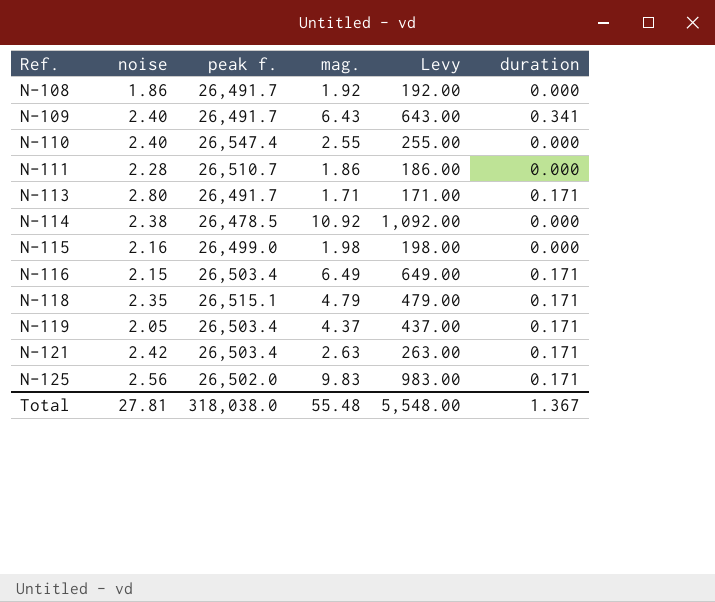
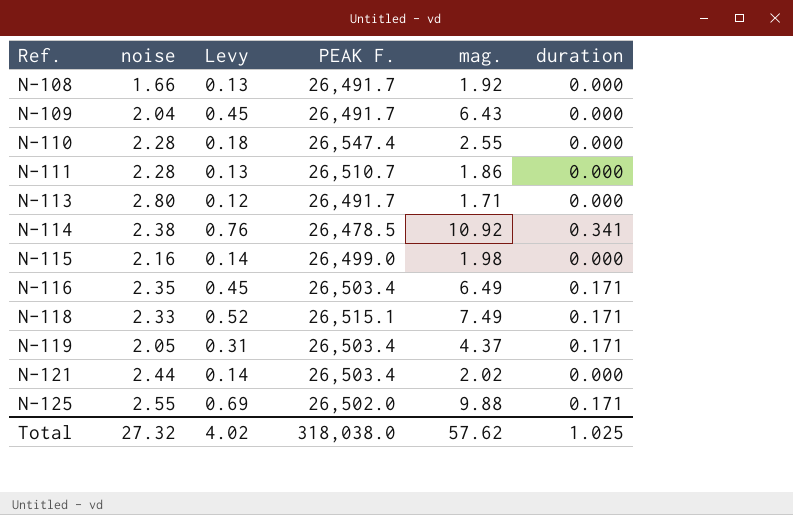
column Levy | formula: [mag.] * 100 -> [mag.] * 0.07
column Levy | position: 5 -> 3
column name: peak f. -> PEAK F.
N-108 | noise: 1.86 -> 1.66
N-109 | noise: 2.40 -> 2.04
N-109 | duration: 0.341 -> 0.000
N-110 | noise: 2.40 -> 2.28
N-113 | duration: 0.171 -> 0.000
N-114 | duration: 0.000 -> 0.341
N-116 | noise: 2.15 -> 2.35
N-118 | noise: 2.35 -> 2.33
N-118 | mag.: 4.79 -> 7.49
N-121 | noise: 2.42 -> 2.44
N-121 | mag.: 2.63 -> 2.02
N-121 | duration: 0.171 -> 0.000
N-125 | noise: 2.56 -> 2.55
N-125 | mag.: 9.83 -> 9.88
Total | noise: 27.81 -> 27.32
Total | Levy: 5,548.00 -> 4.02
Total | mag.: 55.48 -> 57.62
Total | duration: 1.367 -> 1.025

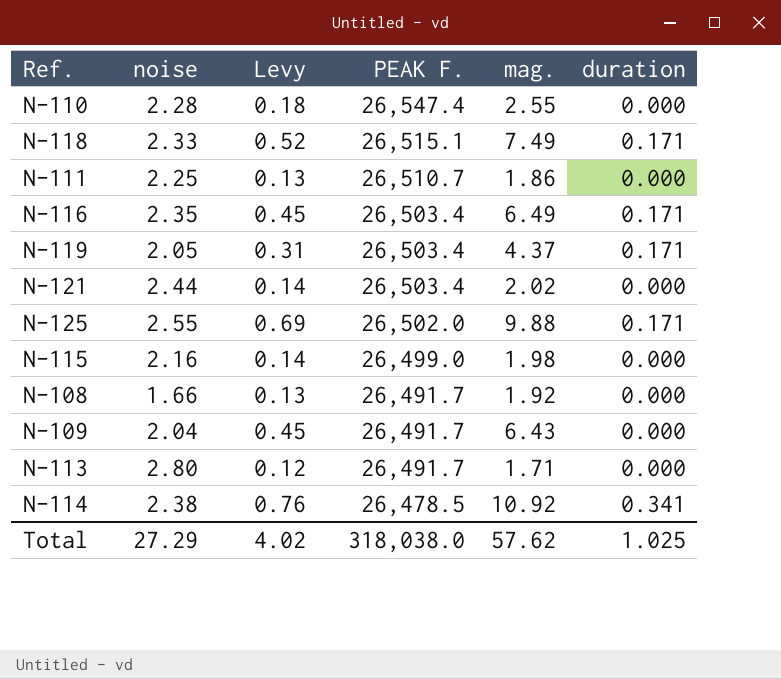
row order: Ref. ascending -> PEAK F. descending
N-111 | noise: 2.28 -> 2.25
Total | noise: 27.32 -> 27.29

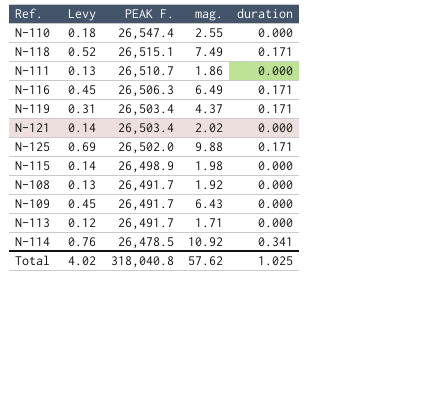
column noise | position: 2 -> none
N-116 | PEAK F.: 26,503.4 -> 26,506.3
N-115 | PEAK F.: 26,499.0 -> 26,498.9
Total | PEAK F.: 318,038.0 -> 318,040.8

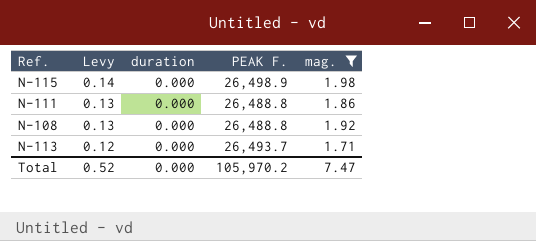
filter: none -> mag. <= 1.98
row order: PEAK F. descending -> Levy descending
column duration | position: 5 -> 3
N-111 | PEAK F.: 26,510.7 -> 26,488.8
N-108 | PEAK F.: 26,491.7 -> 26,488.8
N-113 | PEAK F.: 26,491.7 -> 26,493.7
Total | Levy: 4.02 -> 0.52
Total | duration: 1.025 -> 0.000
Total | PEAK F.: 318,040.8 -> 105,970.2
Total | mag.: 57.62 -> 7.47

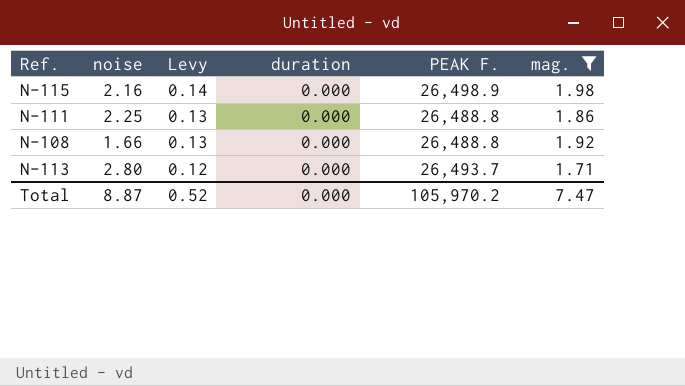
column noise | position: none -> 2

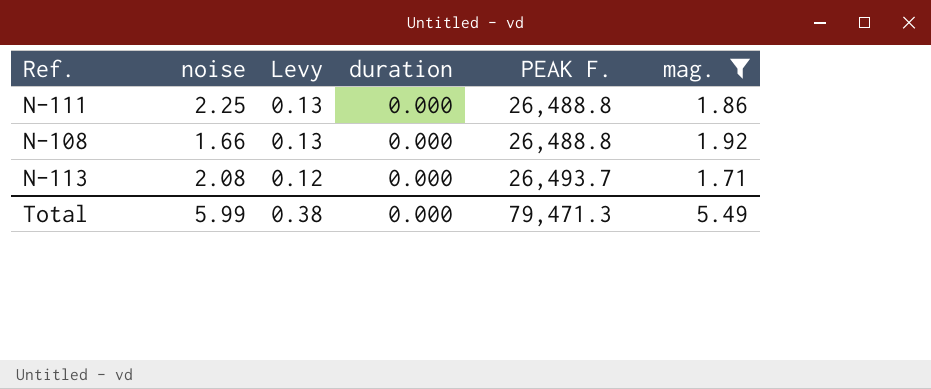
row N-115: 2.16 | 0.14 | 0.000 | 26,498.9 | 1.98 -> none
N-113 | noise: 2.80 -> 2.08
Total | noise: 8.87 -> 5.99
Total | Levy: 0.52 -> 0.38
Total | PEAK F.: 105,970.2 -> 79,471.3
Total | mag.: 7.47 -> 5.49

